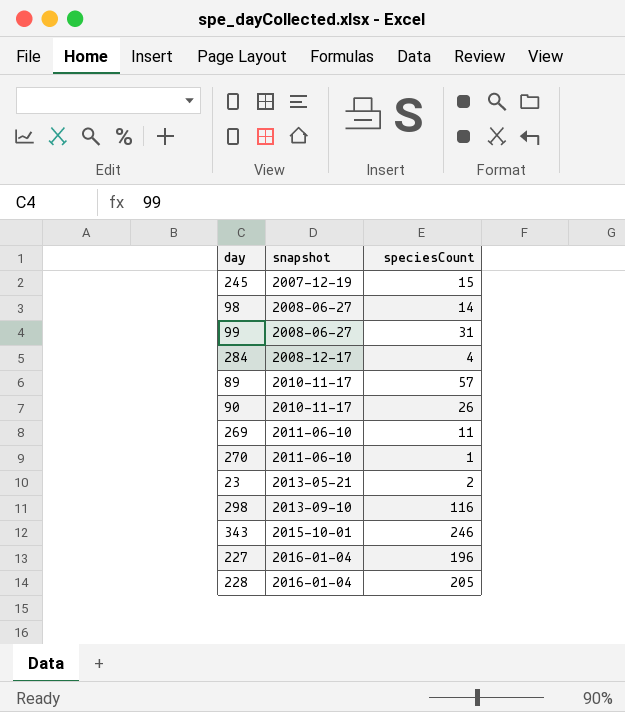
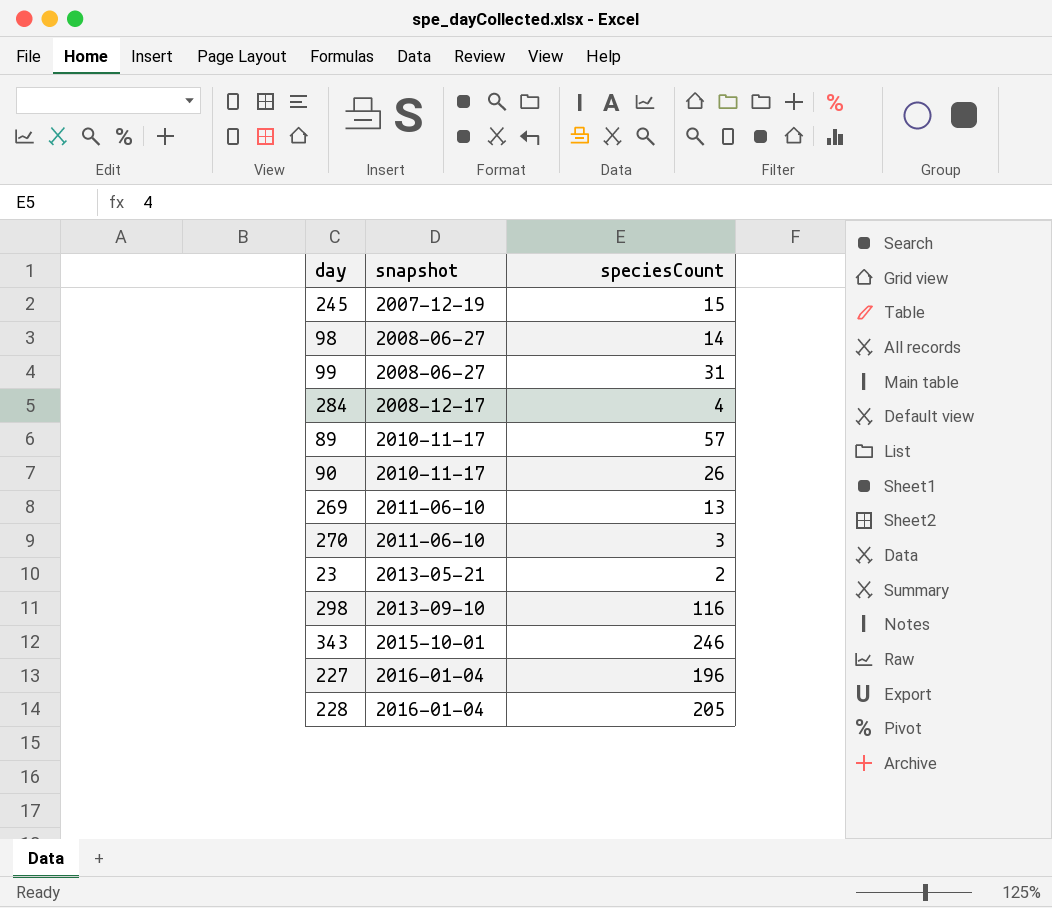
269 | speciesCount: 11 -> 13
270 | speciesCount: 1 -> 3

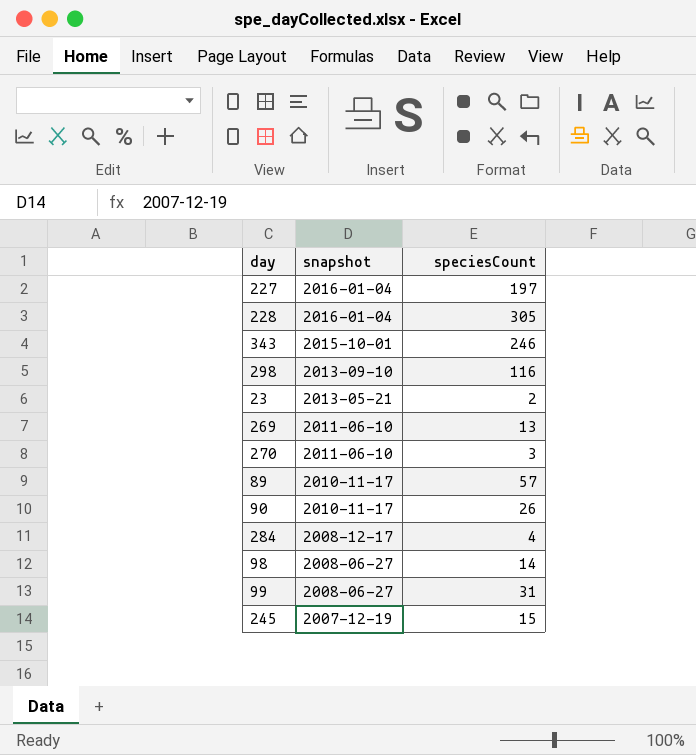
row order: snapshot ascending -> snapshot descending
227 | speciesCount: 196 -> 197
228 | speciesCount: 205 -> 305

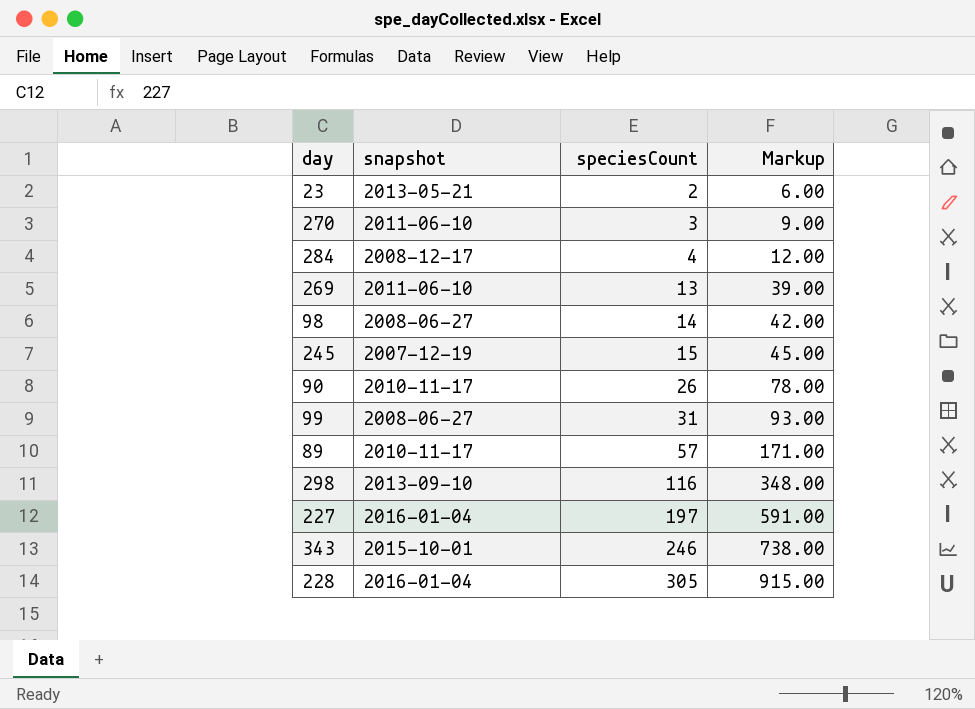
row order: snapshot descending -> speciesCount ascending
column Markup | formula: none -> [speciesCount] * 3

